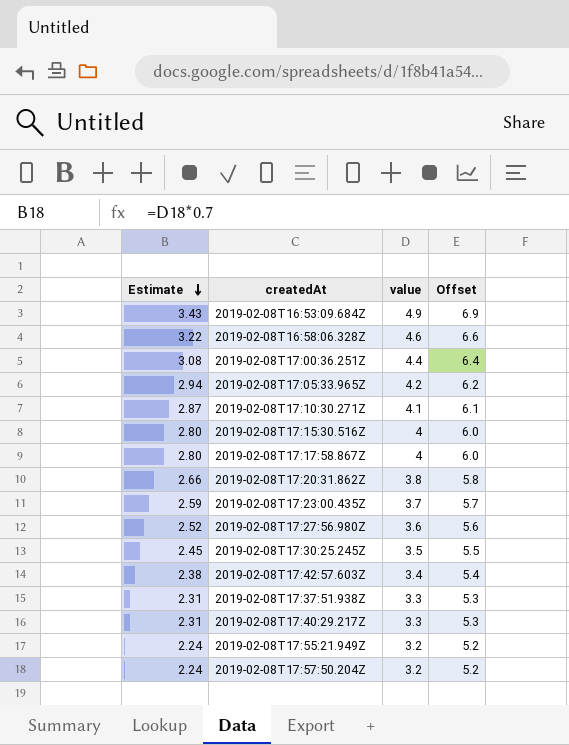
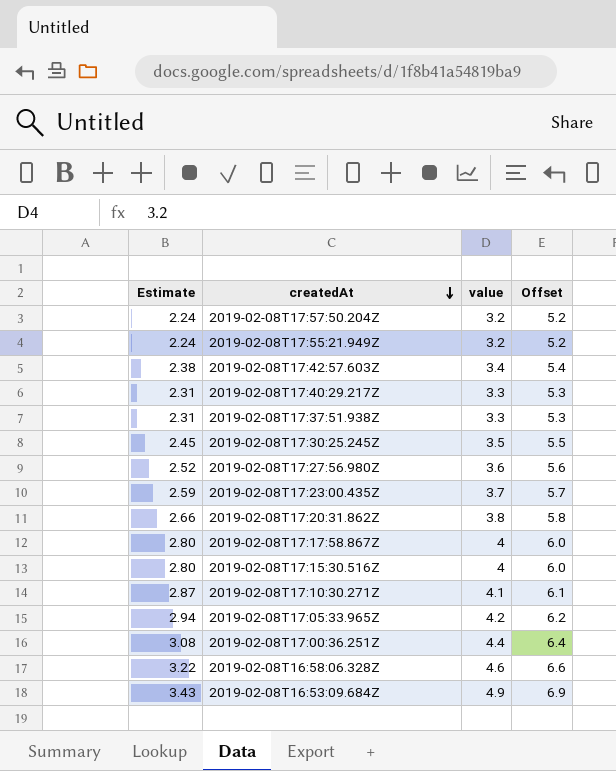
row order: Estimate descending -> createdAt descending

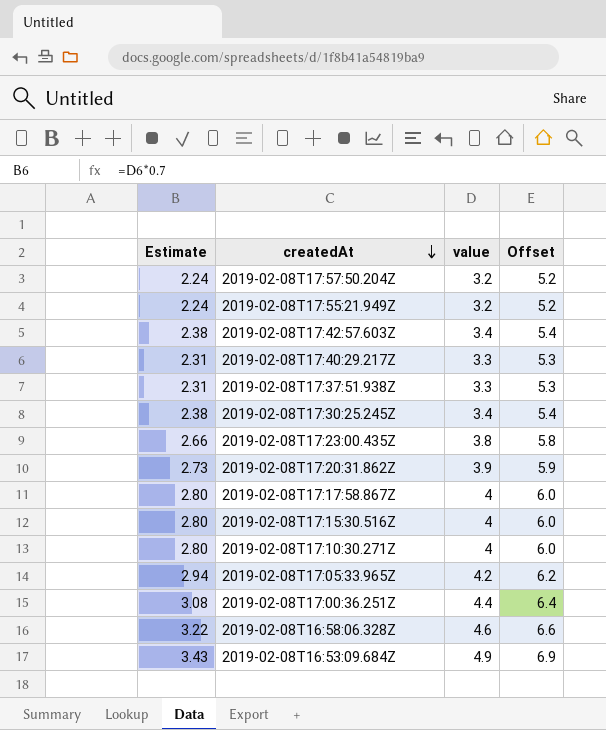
row 2019-02-08T17:27:56.980Z: 2.52 | 3.6 | 5.6 -> none
2019-02-08T17:30:25.245Z | Estimate: 2.45 -> 2.38
2019-02-08T17:30:25.245Z | value: 3.5 -> 3.4
2019-02-08T17:30:25.245Z | Offset: 5.5 -> 5.4
2019-02-08T17:23:00.435Z | Estimate: 2.59 -> 2.66
2019-02-08T17:23:00.435Z | value: 3.7 -> 3.8
2019-02-08T17:23:00.435Z | Offset: 5.7 -> 5.8
2019-02-08T17:20:31.862Z | Estimate: 2.66 -> 2.73
2019-02-08T17:20:31.862Z | value: 3.8 -> 3.9
2019-02-08T17:20:31.862Z | Offset: 5.8 -> 5.9
2019-02-08T17:10:30.271Z | Estimate: 2.87 -> 2.80
2019-02-08T17:10:30.271Z | value: 4.1 -> 4
2019-02-08T17:10:30.271Z | Offset: 6.1 -> 6.0

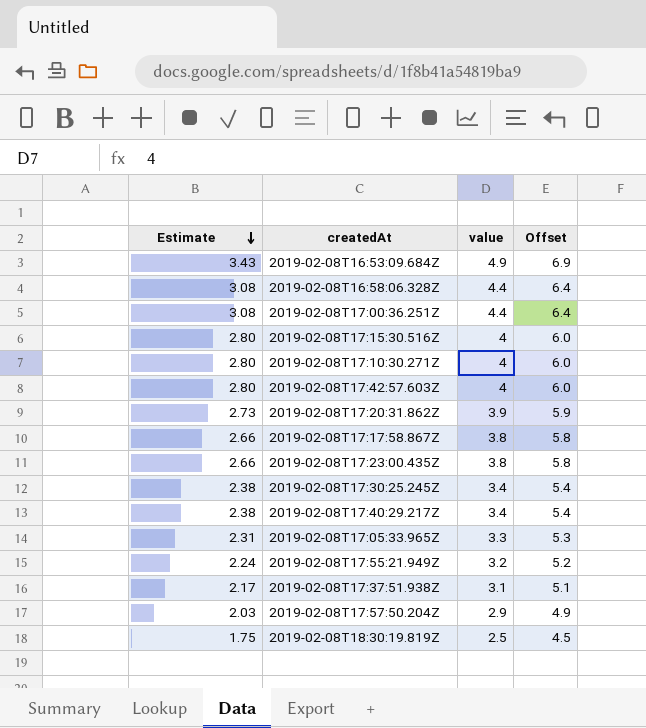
row order: createdAt descending -> Estimate descending
2019-02-08T16:58:06.328Z | Estimate: 3.22 -> 3.08
2019-02-08T16:58:06.328Z | value: 4.6 -> 4.4
2019-02-08T16:58:06.328Z | Offset: 6.6 -> 6.4
2019-02-08T17:42:57.603Z | Estimate: 2.38 -> 2.80
2019-02-08T17:42:57.603Z | value: 3.4 -> 4
2019-02-08T17:42:57.603Z | Offset: 5.4 -> 6.0
2019-02-08T17:17:58.867Z | Estimate: 2.80 -> 2.66
2019-02-08T17:17:58.867Z | value: 4 -> 3.8
2019-02-08T17:17:58.867Z | Offset: 6.0 -> 5.8
2019-02-08T17:40:29.217Z | Estimate: 2.31 -> 2.38
2019-02-08T17:40:29.217Z | value: 3.3 -> 3.4
2019-02-08T17:40:29.217Z | Offset: 5.3 -> 5.4
2019-02-08T17:05:33.965Z | Estimate: 2.94 -> 2.31
2019-02-08T17:05:33.965Z | value: 4.2 -> 3.3
2019-02-08T17:05:33.965Z | Offset: 6.2 -> 5.3
2019-02-08T17:37:51.938Z | Estimate: 2.31 -> 2.17
2019-02-08T17:37:51.938Z | value: 3.3 -> 3.1
2019-02-08T17:37:51.938Z | Offset: 5.3 -> 5.1
2019-02-08T17:57:50.204Z | Estimate: 2.24 -> 2.03
2019-02-08T17:57:50.204Z | value: 3.2 -> 2.9
2019-02-08T17:57:50.204Z | Offset: 5.2 -> 4.9
row 2019-02-08T18:30:19.819Z: none -> 1.75 | 2.5 | 4.5

